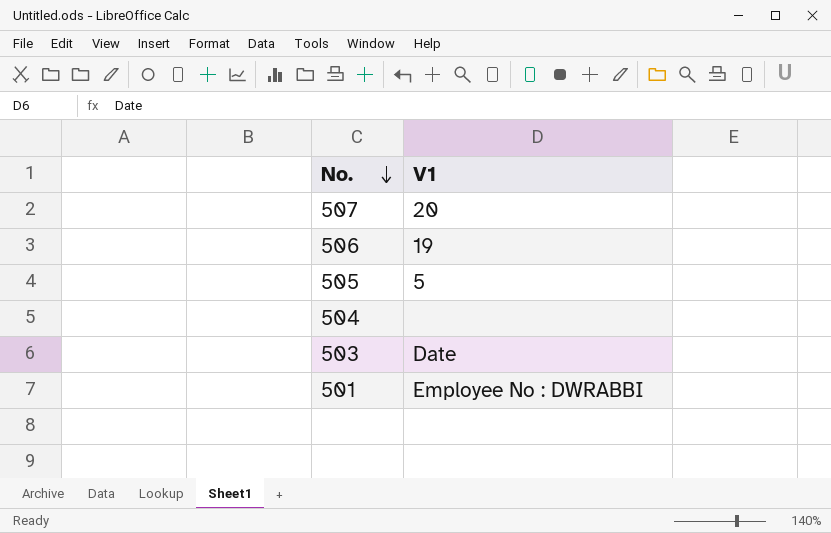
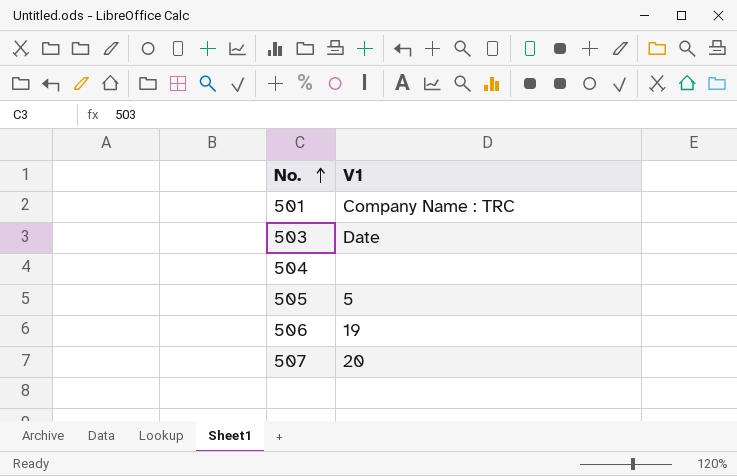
row order: No. descending -> No. ascending
501 | V1: Employee No : DWRABBI -> Company Name : TRC

